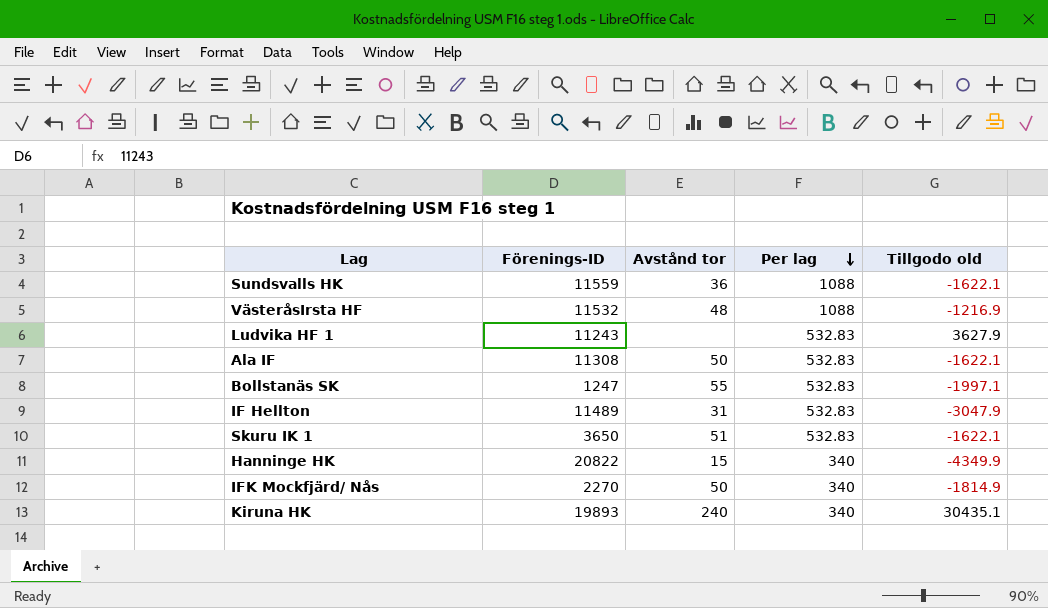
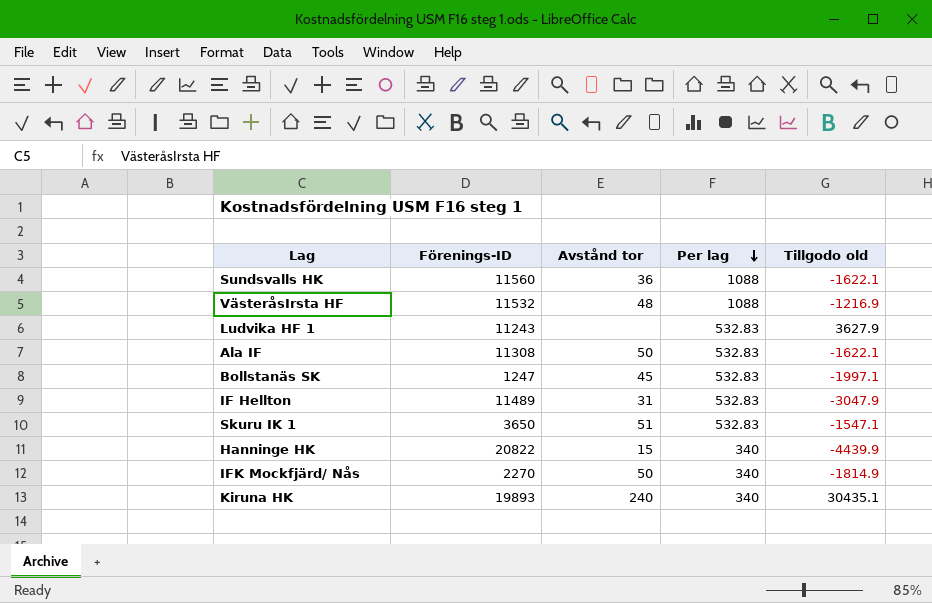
Sundsvalls HK | Förenings-ID: 11559 -> 11560
Bollstanäs SK | Avstånd tor: 55 -> 45
Skuru IK 1 | Tillgodo old: -1622.1 -> -1547.1
Hanninge HK | Tillgodo old: -4349.9 -> -4439.9

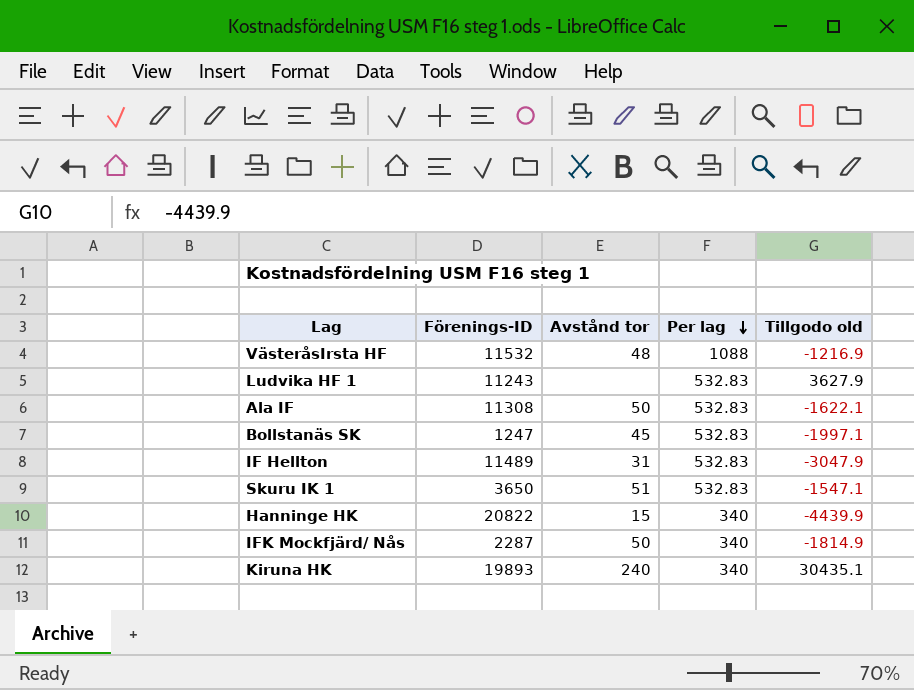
row Sundsvalls HK: 11560 | 36 | 1088 | -1622.1 -> none
IFK Mockfjärd/ Nås | Förenings-ID: 2270 -> 2287

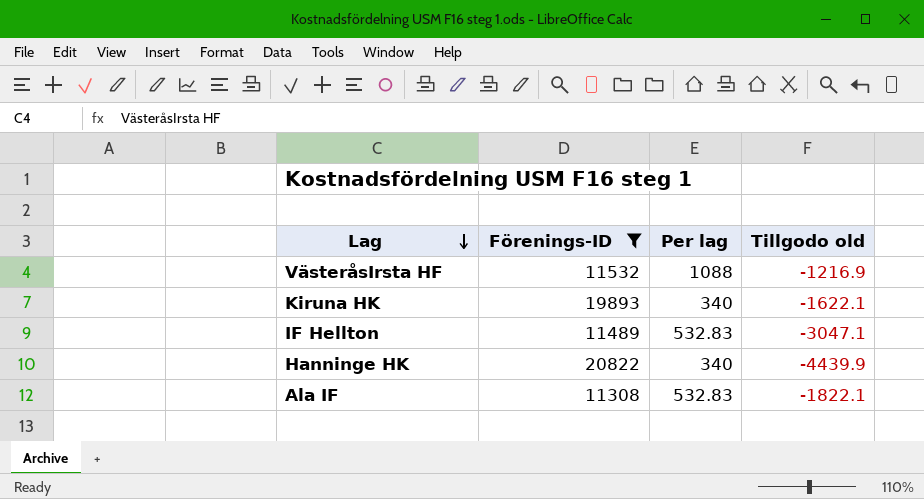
filter: none -> Förenings-ID >= 11308
row order: Per lag descending -> Lag descending
column Avstånd tor | position: 3 -> none
Kiruna HK | Tillgodo old: 30435.1 -> -1622.1
IF Hellton | Tillgodo old: -3047.9 -> -3047.1
Ala IF | Tillgodo old: -1622.1 -> -1822.1

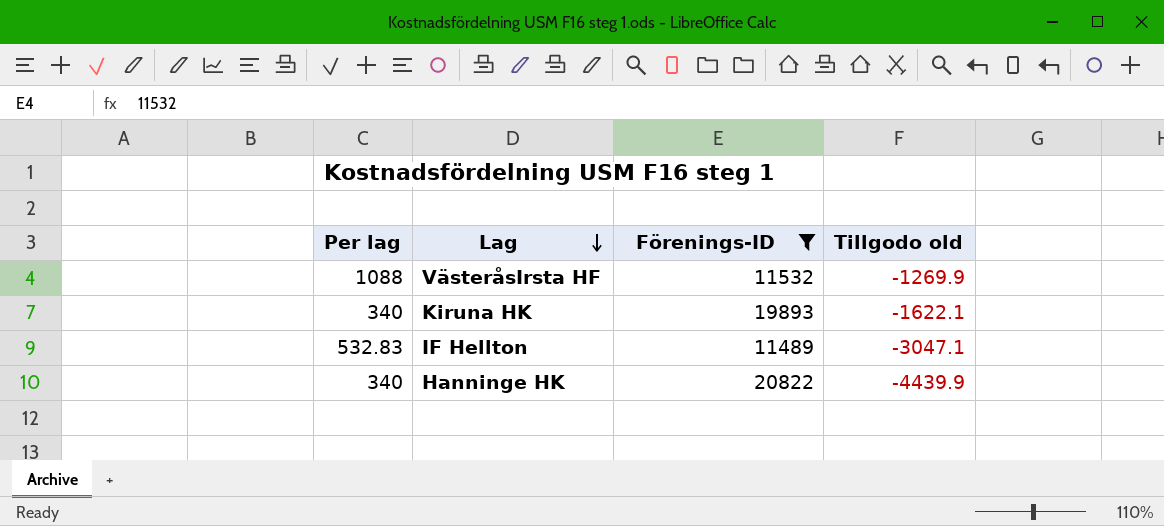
column Per lag | position: 3 -> 1
row Ala IF: 11308 | 532.83 | -1822.1 -> none
VästeråsIrsta HF | Tillgodo old: -1216.9 -> -1269.9

